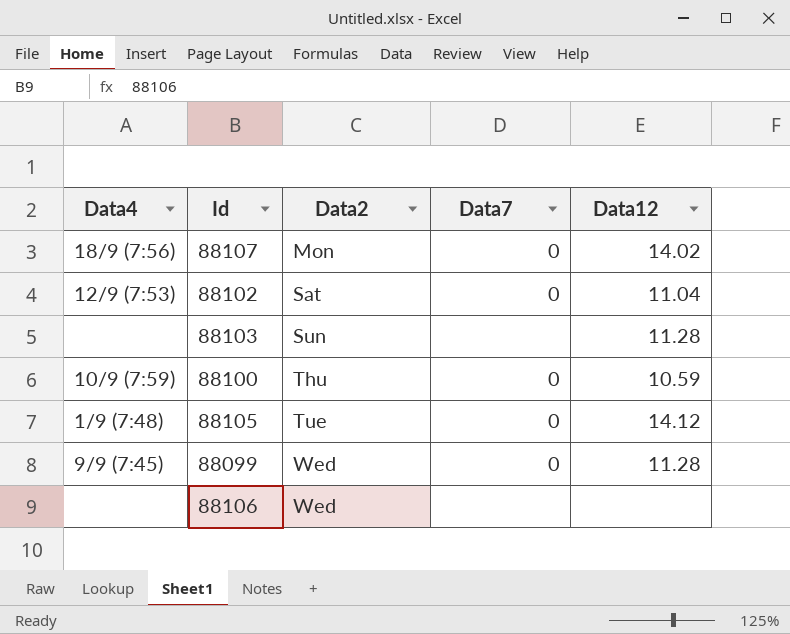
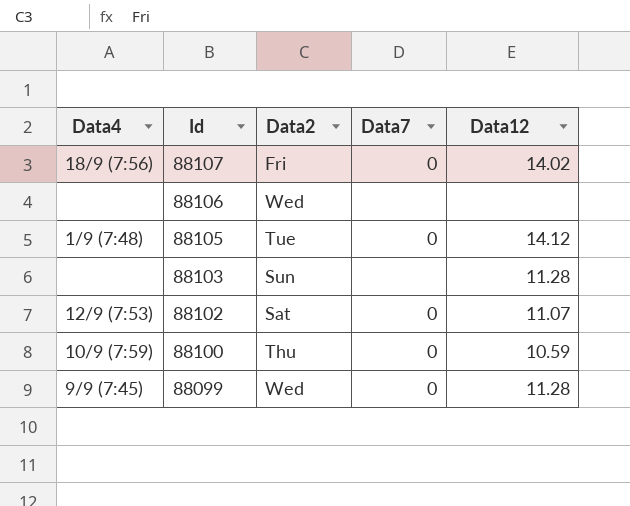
row order: Data2 ascending -> Id descending
88107 | Data2: Mon -> Fri
88102 | Data12: 11.04 -> 11.07

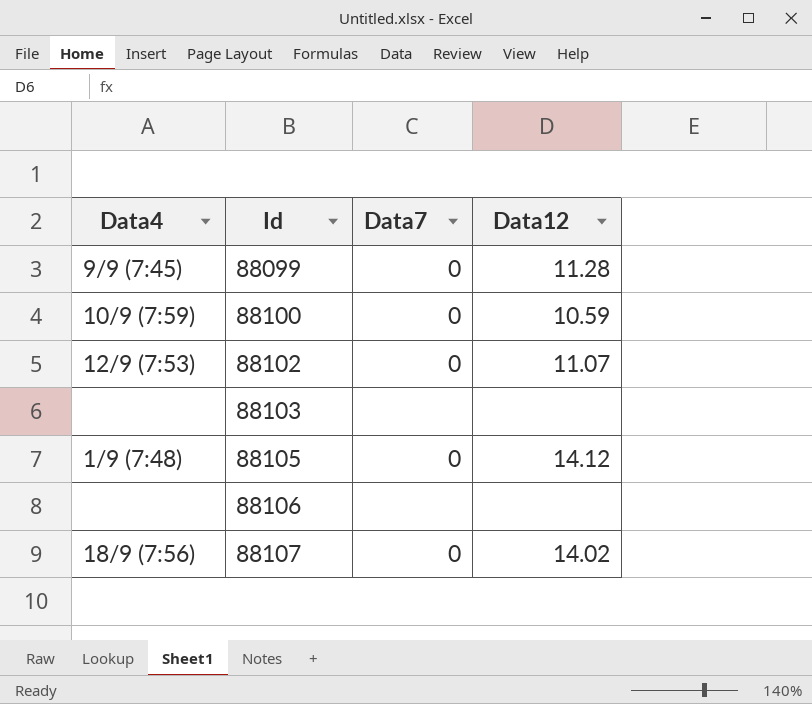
row order: Id descending -> Id ascending
column Data2 | position: 3 -> none
88103 | Data12: 11.28 -> none

